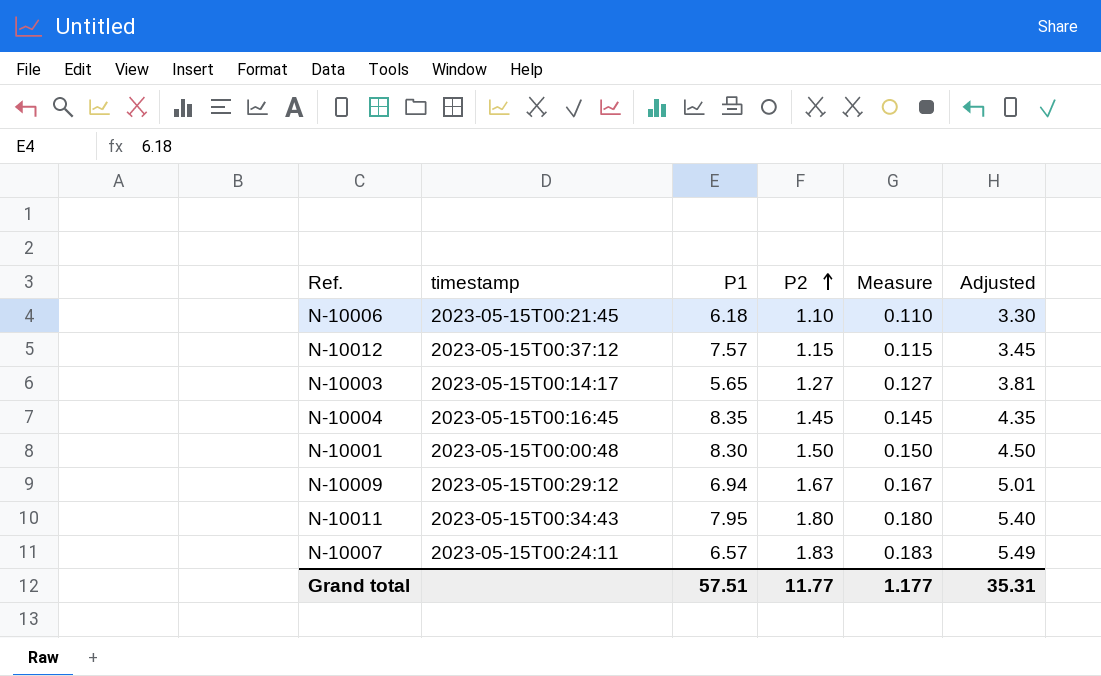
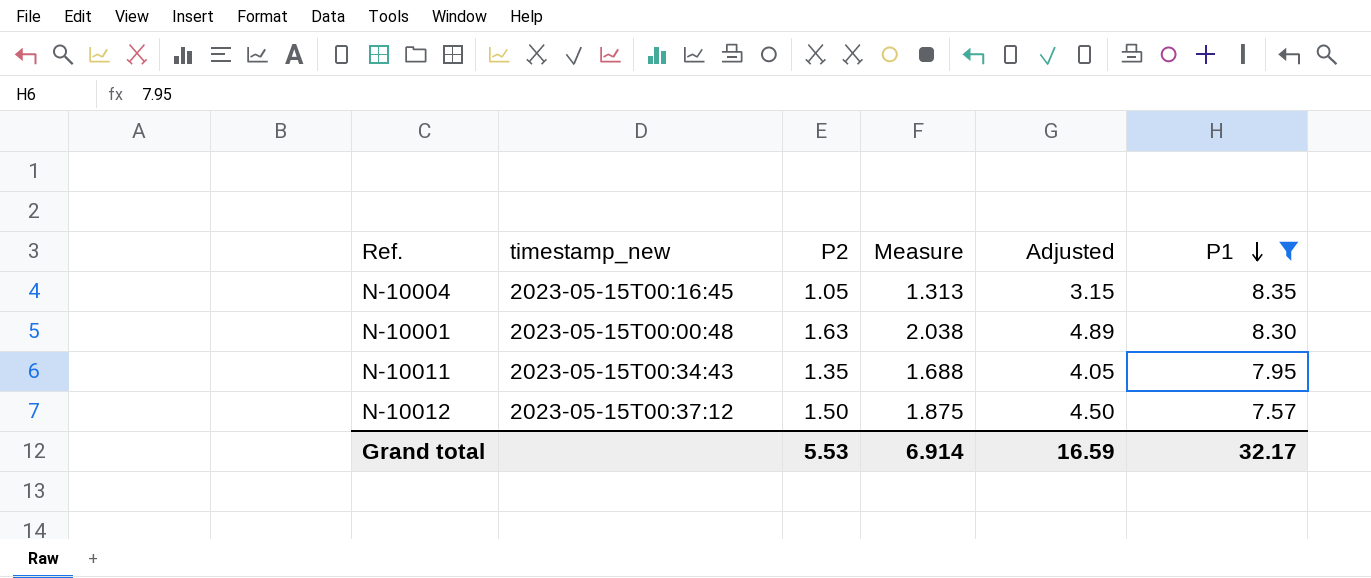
filter: none -> P1 >= 7.57
row order: P2 ascending -> P1 descending
column name: timestamp -> timestamp_new
column Measure | formula: [P2] * 0.1 -> [P2] * 1.25
column P1 | position: 3 -> 6
N-10004 | P2: 1.45 -> 1.05
N-10004 | Adjusted: 4.35 -> 3.15
N-10001 | P2: 1.50 -> 1.63
N-10001 | Adjusted: 4.50 -> 4.89
N-10011 | P2: 1.80 -> 1.35
N-10011 | Adjusted: 5.40 -> 4.05
N-10012 | P2: 1.15 -> 1.50
N-10012 | Adjusted: 3.45 -> 4.50
Grand total | P2: 11.77 -> 5.53
Grand total | Measure: 1.177 -> 6.914
Grand total | Adjusted: 35.31 -> 16.59
Grand total | P1: 57.51 -> 32.17

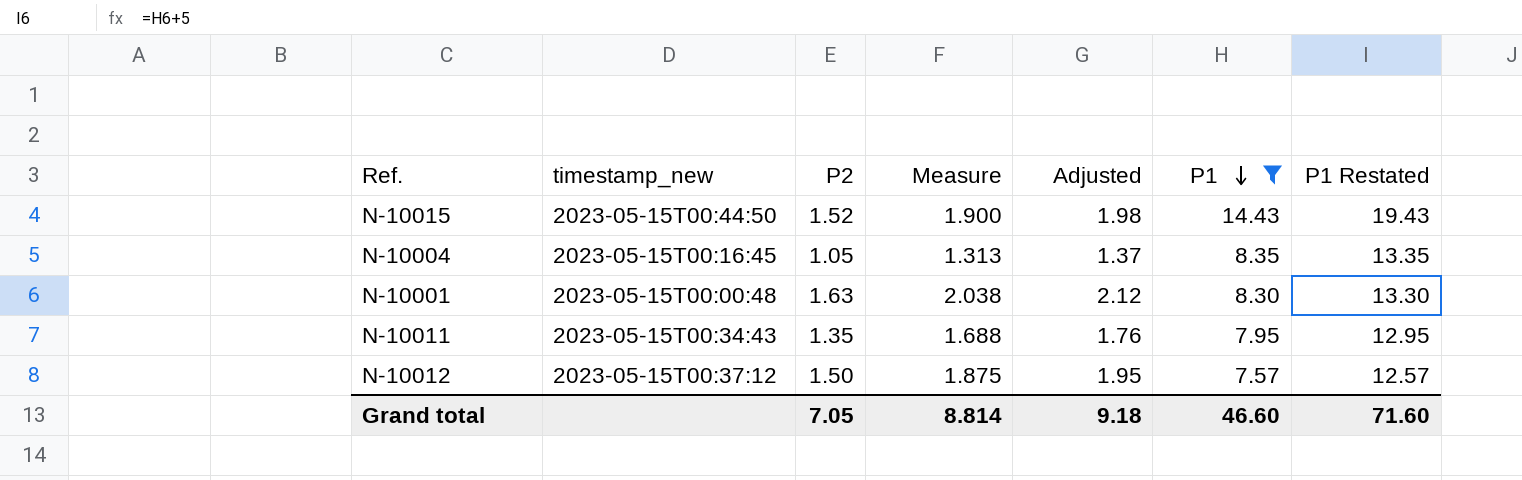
column Adjusted | formula: [P2] * 3 -> [P2] * 1.3
column P1 Restated | formula: none -> [P1] + 5
row N-10015: none -> 2023-05-15T00:44:50 | 1.52 | 1.900 | 1.98 | 14.43 | 19.43
Grand total | P2: 5.53 -> 7.05
Grand total | Measure: 6.914 -> 8.814
Grand total | Adjusted: 16.59 -> 9.18
Grand total | P1: 32.17 -> 46.60

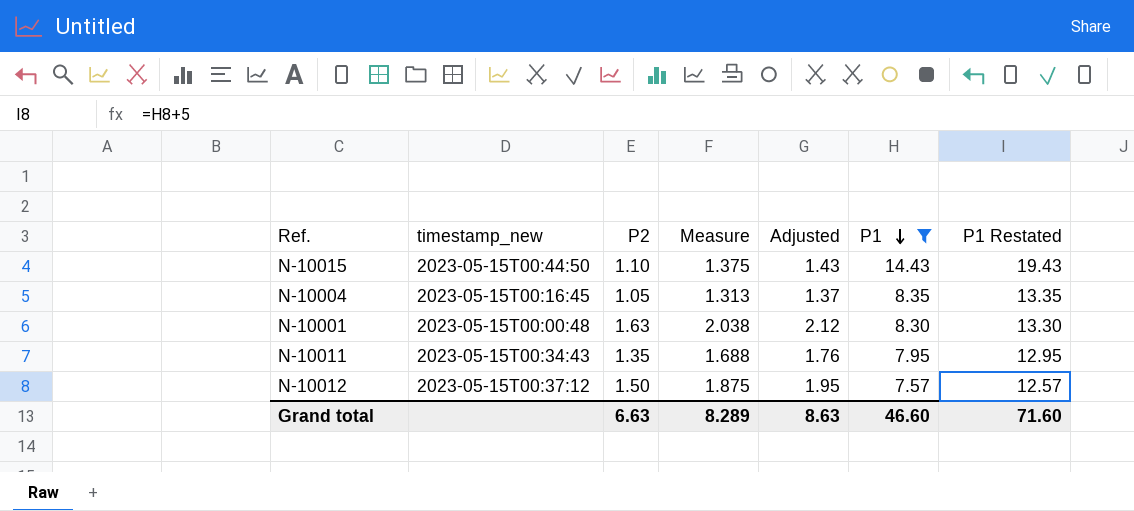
N-10015 | P2: 1.52 -> 1.10
N-10015 | Measure: 1.900 -> 1.375
N-10015 | Adjusted: 1.98 -> 1.43
Grand total | P2: 7.05 -> 6.63
Grand total | Measure: 8.814 -> 8.289
Grand total | Adjusted: 9.18 -> 8.63

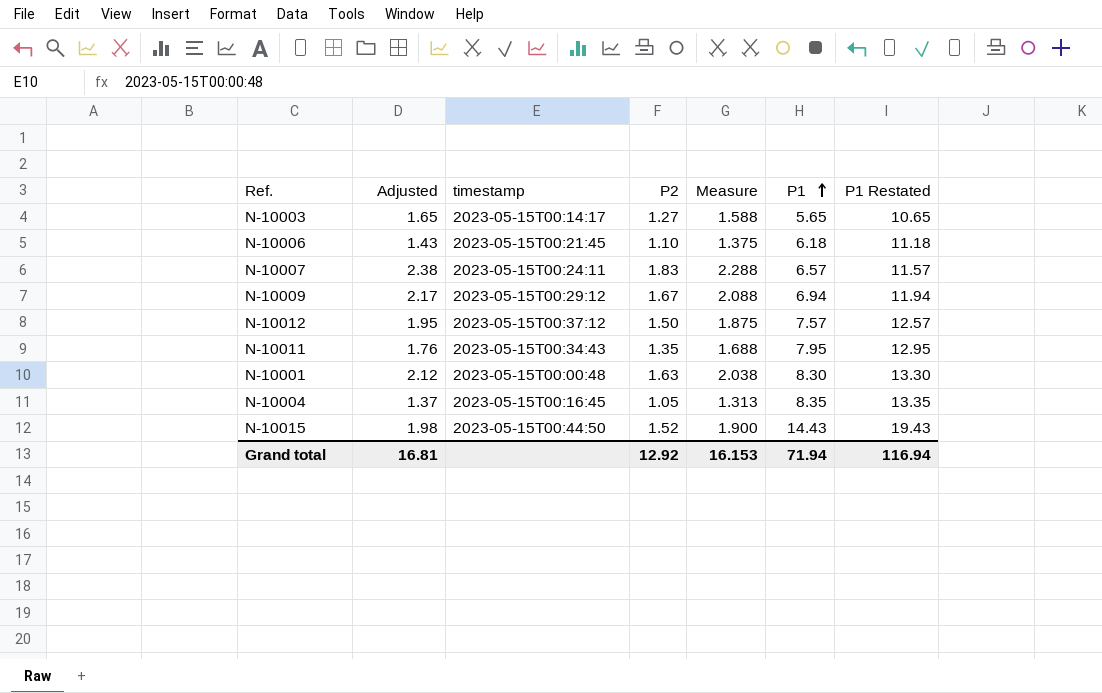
filter: P1 >= 7.57 -> none
row order: P1 descending -> P1 ascending
column Adjusted | position: 5 -> 2
column name: timestamp_new -> timestamp
N-10015 | Adjusted: 1.43 -> 1.98
N-10015 | P2: 1.10 -> 1.52
N-10015 | Measure: 1.375 -> 1.900
Grand total | Adjusted: 8.63 -> 16.81
Grand total | P2: 6.63 -> 12.92
Grand total | Measure: 8.289 -> 16.153
Grand total | P1: 46.60 -> 71.94
Grand total | P1 Restated: 71.60 -> 116.94

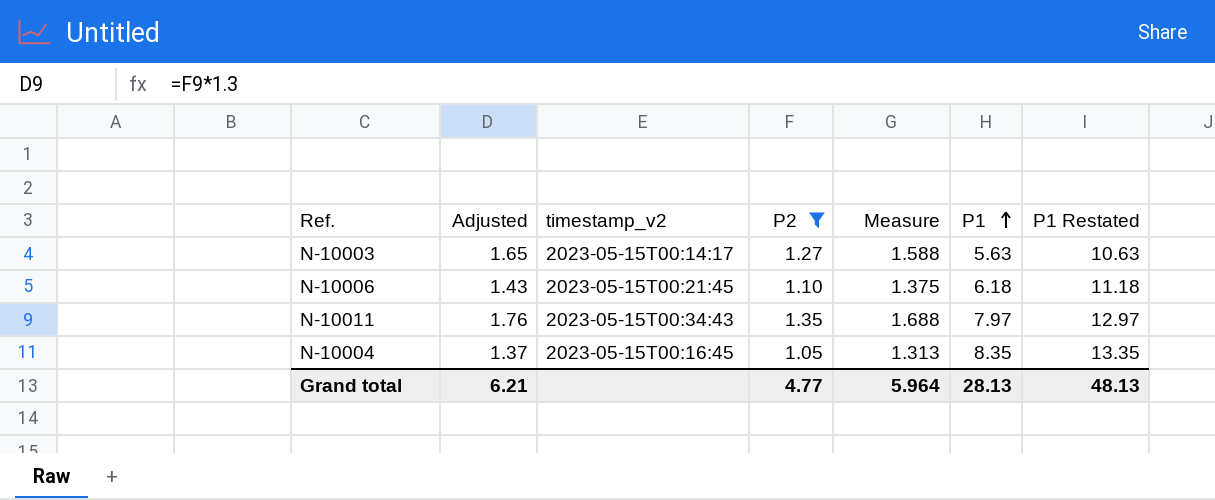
filter: none -> P2 <= 1.35
column name: timestamp -> timestamp_v2
N-10003 | P1: 5.65 -> 5.63
N-10003 | P1 Restated: 10.65 -> 10.63
N-10011 | P1: 7.95 -> 7.97
N-10011 | P1 Restated: 12.95 -> 12.97
Grand total | Adjusted: 16.81 -> 6.21
Grand total | P2: 12.92 -> 4.77
Grand total | Measure: 16.153 -> 5.964
Grand total | P1: 71.94 -> 28.13
Grand total | P1 Restated: 116.94 -> 48.13

